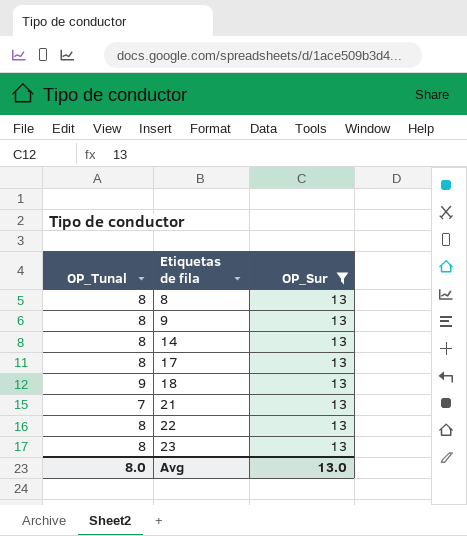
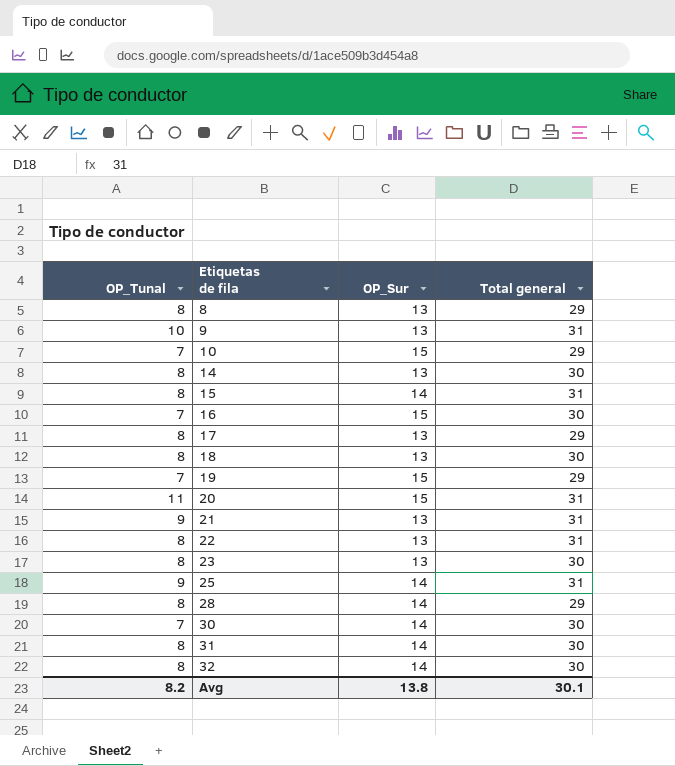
filter: OP_Sur = 13 -> none
column Total general | position: none -> 4
9 | OP_Tunal: 8 -> 10
18 | OP_Tunal: 9 -> 8
21 | OP_Tunal: 7 -> 9
Avg | OP_Tunal: 8.0 -> 8.2
Avg | OP_Sur: 13.0 -> 13.8

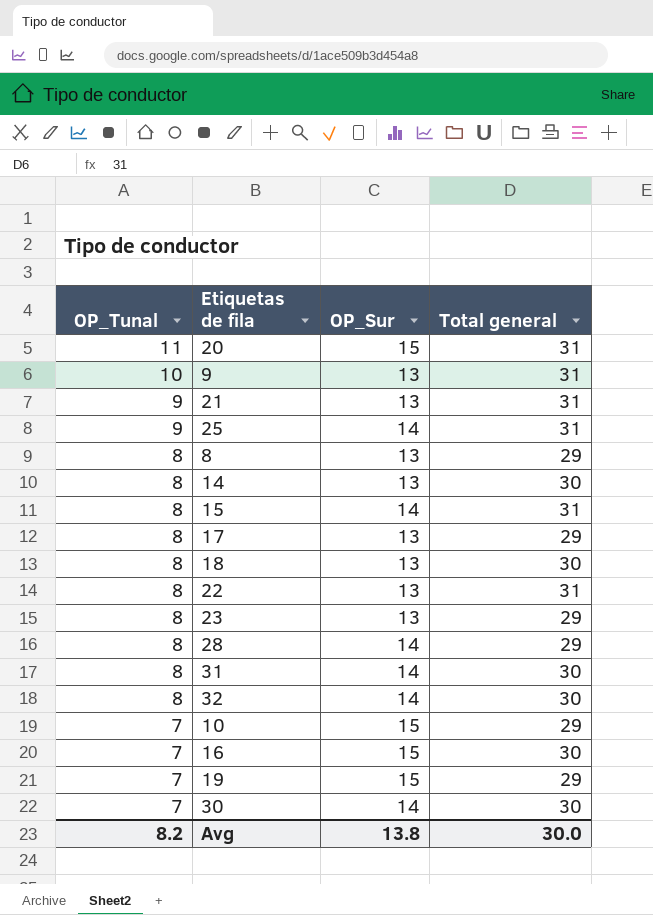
row order: Etiquetas de fila ascending -> OP_Tunal descending
23 | Total general: 30 -> 29
Avg | Total general: 30.1 -> 30.0

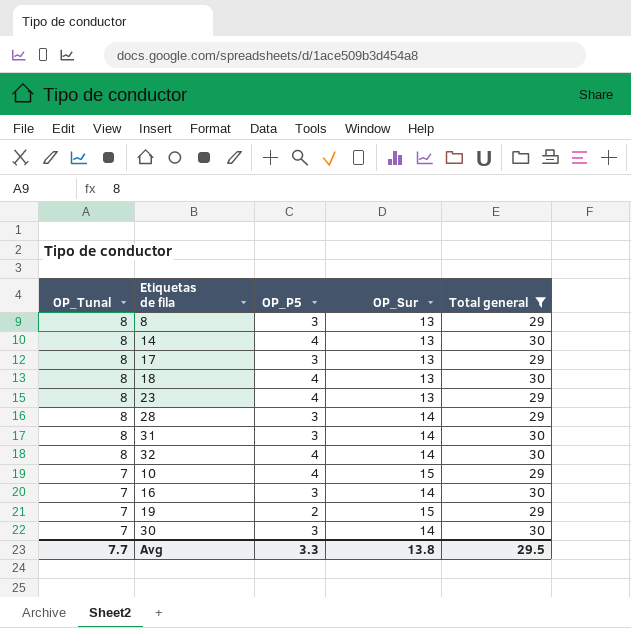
filter: none -> Total general != 31
column OP_P5 | position: none -> 3
16 | OP_Sur: 15 -> 14
Avg | OP_Tunal: 8.2 -> 7.7
Avg | Total general: 30.0 -> 29.5

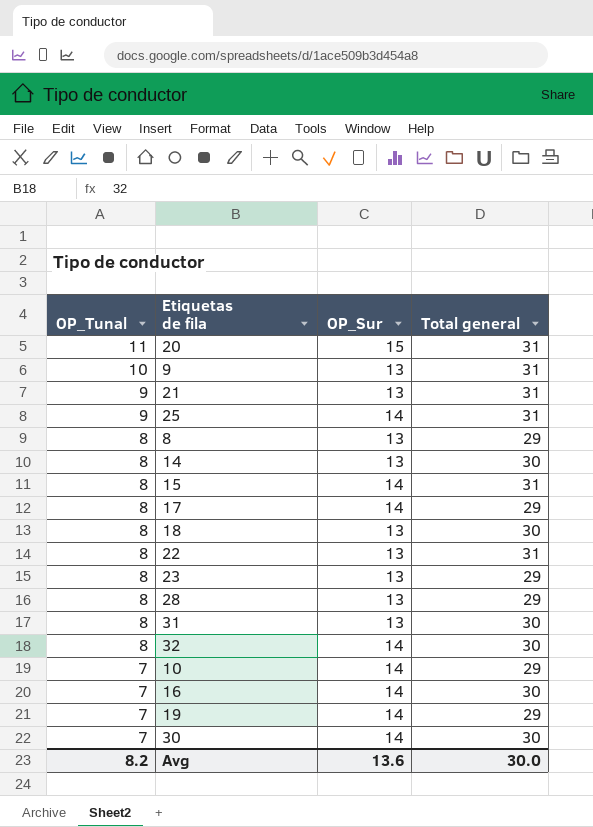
filter: Total general != 31 -> none
column OP_P5 | position: 3 -> none
17 | OP_Sur: 13 -> 14
28 | OP_Sur: 14 -> 13
31 | OP_Sur: 14 -> 13
10 | OP_Sur: 15 -> 14
19 | OP_Sur: 15 -> 14
Avg | OP_Tunal: 7.7 -> 8.2
Avg | OP_Sur: 13.8 -> 13.6
Avg | Total general: 29.5 -> 30.0

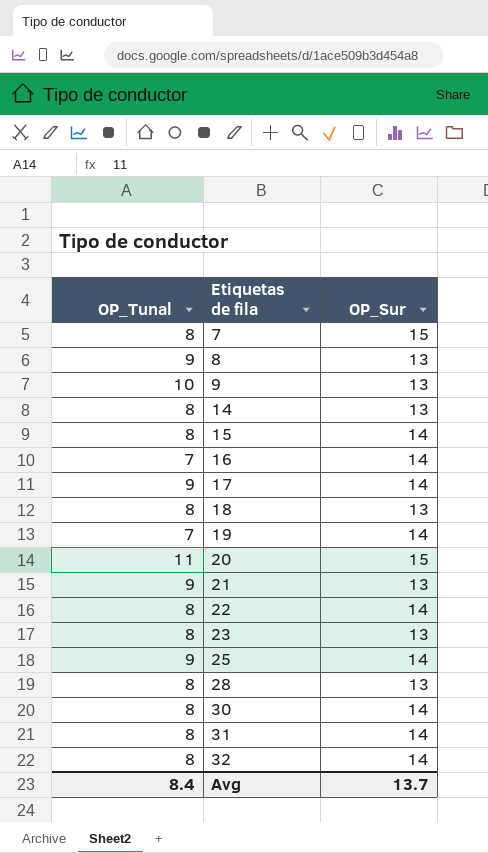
row order: OP_Tunal descending -> Etiquetas de fila ascending
column Total general | position: 4 -> none
row 10: 7 | 14 | 29 -> none
row 7: none -> 8 | 15
8 | OP_Tunal: 8 -> 9
17 | OP_Tunal: 8 -> 9
22 | OP_Sur: 13 -> 14
30 | OP_Tunal: 7 -> 8
31 | OP_Sur: 13 -> 14
Avg | OP_Tunal: 8.2 -> 8.4
Avg | OP_Sur: 13.6 -> 13.7

